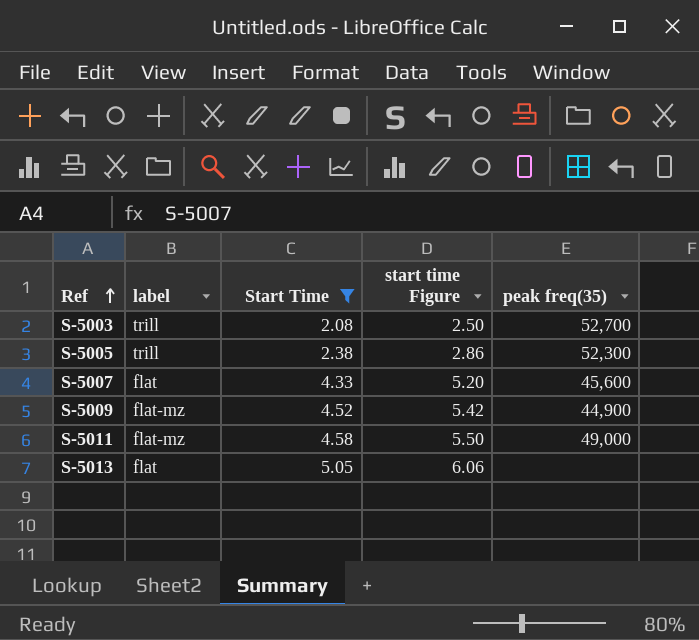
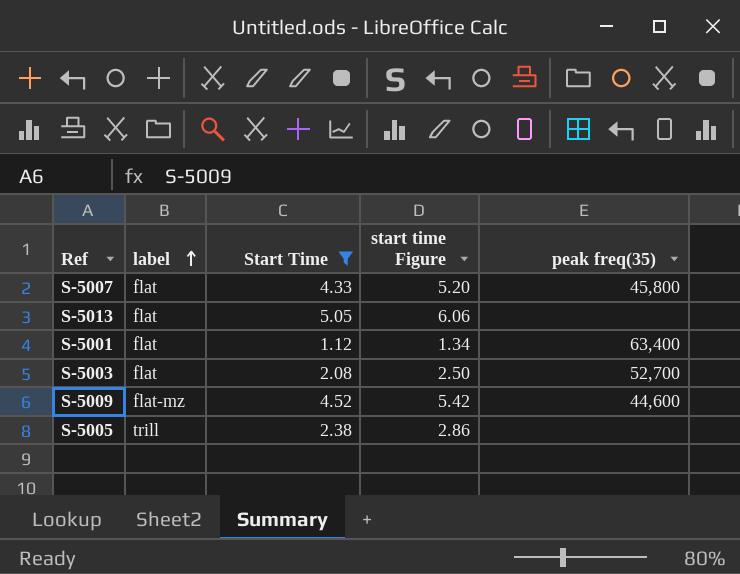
row order: Ref ascending -> label ascending
row S-5011: flat-mz | 4.58 | 5.50 | 49,000 -> none
S-5007 | peak freq(35): 45,600 -> 45,800
row S-5001: none -> flat | 1.12 | 1.34 | 63,400
S-5003 | label: trill -> flat
S-5009 | peak freq(35): 44,900 -> 44,600
S-5005 | peak freq(35): 52,300 -> none

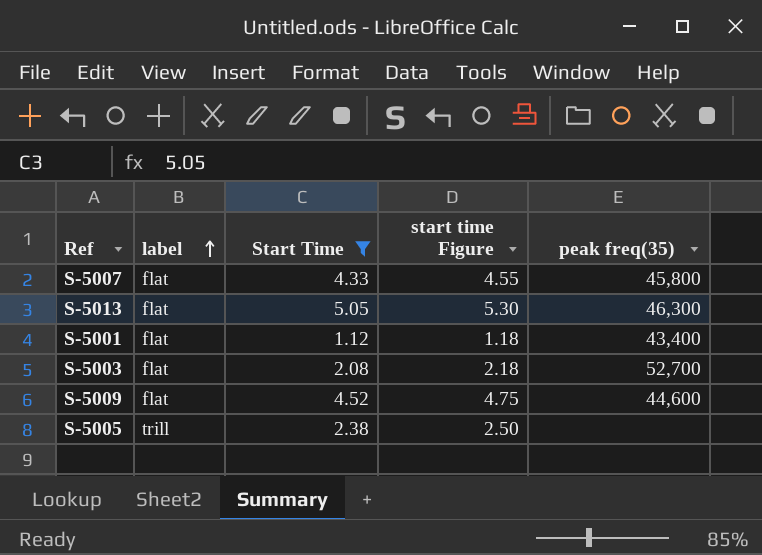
column start time Figure | formula: [Start Time] * 1.2 -> [Start Time] * 1.05
S-5013 | peak freq(35): none -> 46,300
S-5001 | peak freq(35): 63,400 -> 43,400
S-5009 | label: flat-mz -> flat

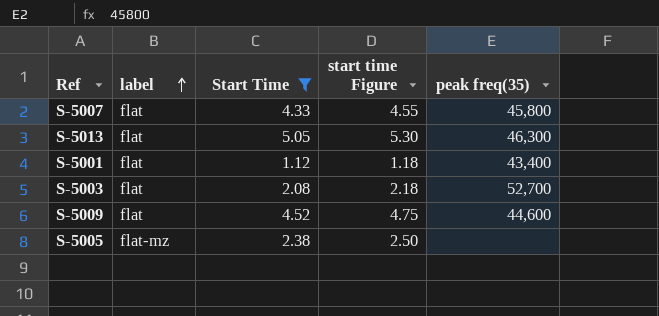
S-5005 | label: trill -> flat-mz

